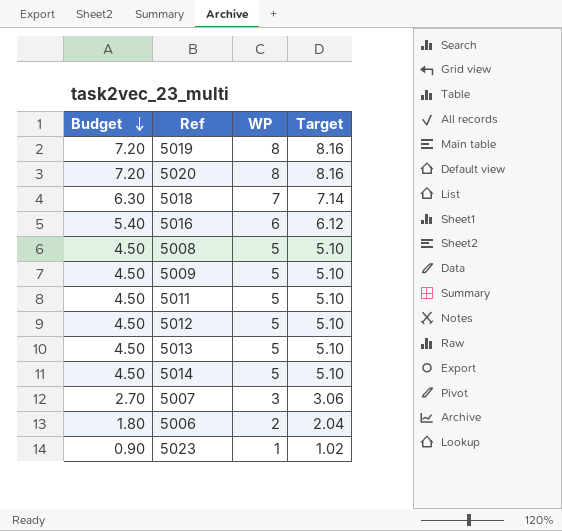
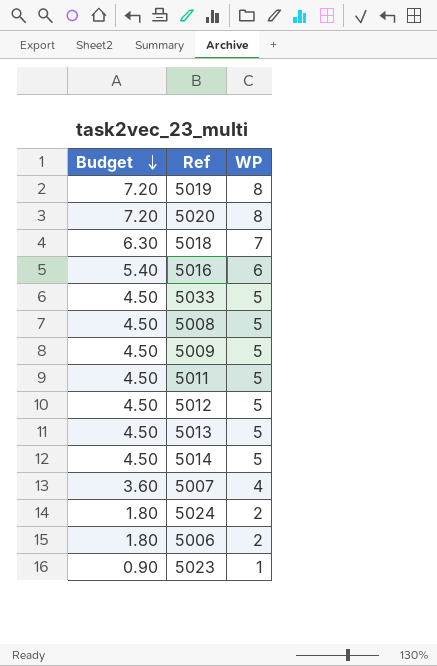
column Target | formula: [WP] * 1.02 -> none
row 5033: none -> 4.50 | 5
5007 | Budget: 2.70 -> 3.60
5007 | WP: 3 -> 4
row 5024: none -> 1.80 | 2

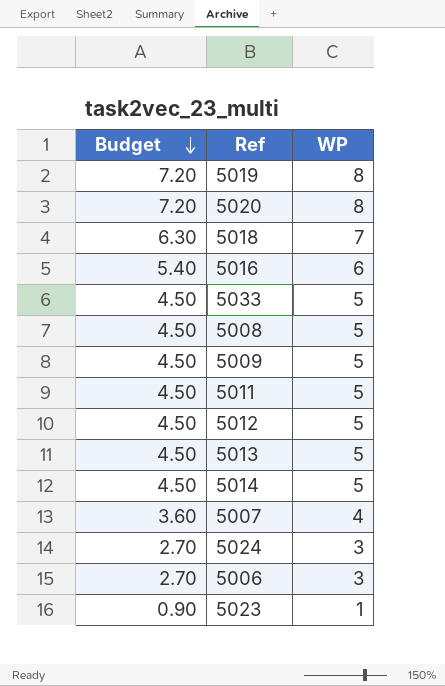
5024 | Budget: 1.80 -> 2.70
5024 | WP: 2 -> 3
5006 | Budget: 1.80 -> 2.70
5006 | WP: 2 -> 3

